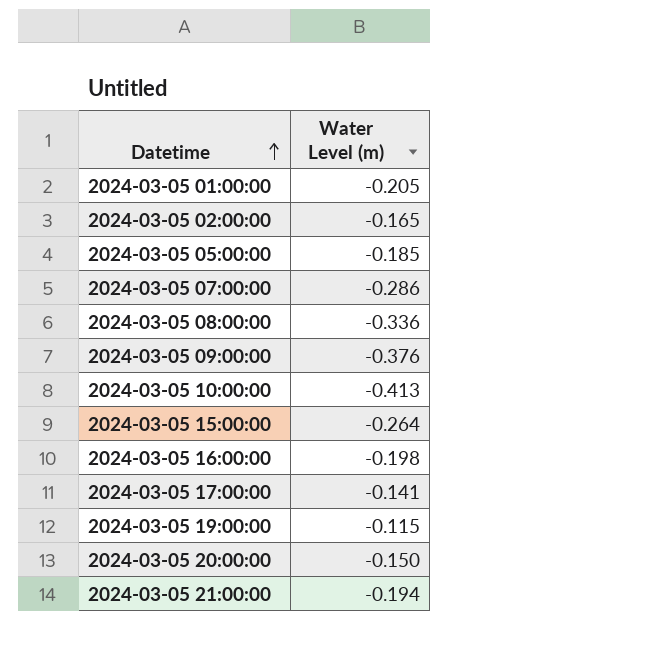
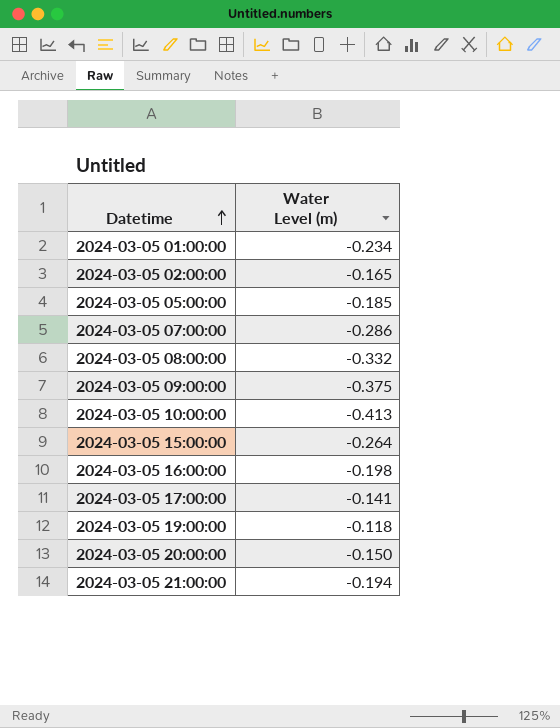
2024-03-05 01:00:00 | Water Level (m): -0.205 -> -0.234
2024-03-05 08:00:00 | Water Level (m): -0.336 -> -0.332
2024-03-05 09:00:00 | Water Level (m): -0.376 -> -0.375
2024-03-05 19:00:00 | Water Level (m): -0.115 -> -0.118

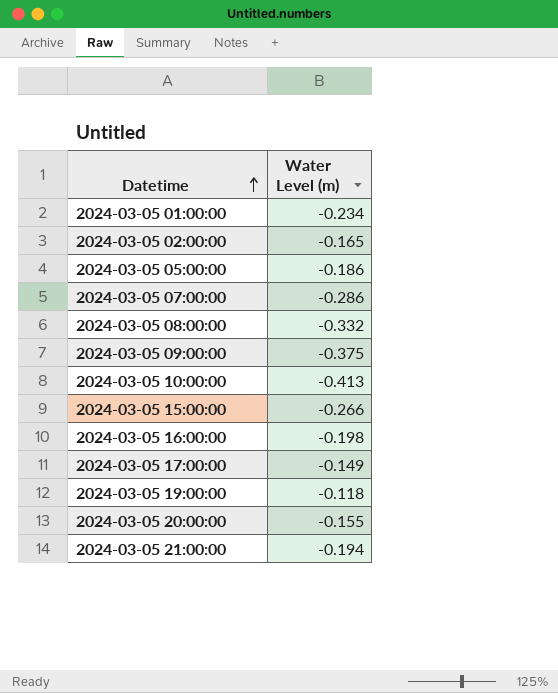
2024-03-05 05:00:00 | Water Level (m): -0.185 -> -0.186
2024-03-05 15:00:00 | Water Level (m): -0.264 -> -0.266
2024-03-05 17:00:00 | Water Level (m): -0.141 -> -0.149
2024-03-05 20:00:00 | Water Level (m): -0.150 -> -0.155

